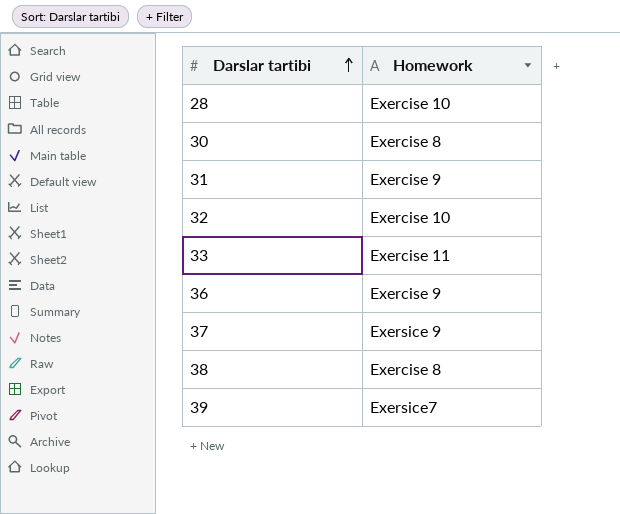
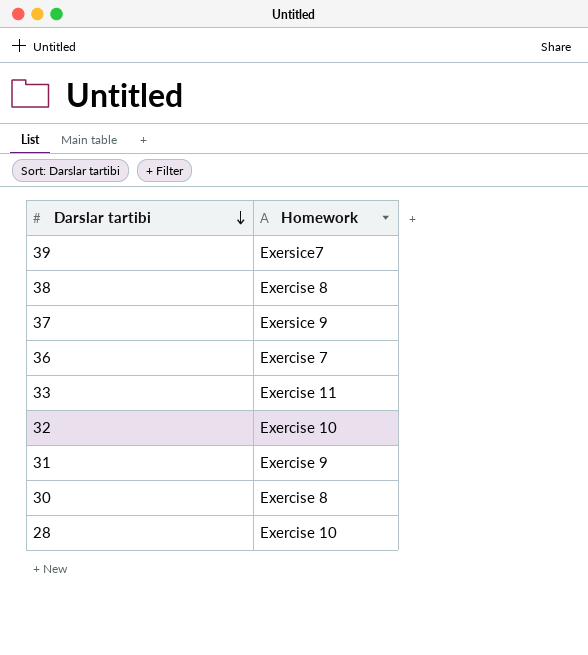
row order: Darslar tartibi ascending -> Darslar tartibi descending
36 | Homework: Exercise 9 -> Exercise 7

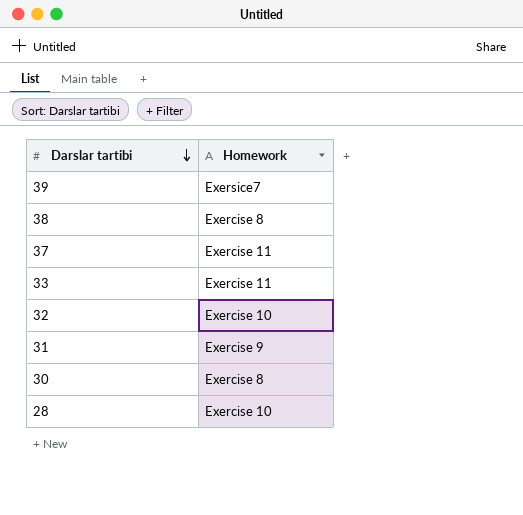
row 36: Exercise 7 -> none
37 | Homework: Exersice 9 -> Exercise 11

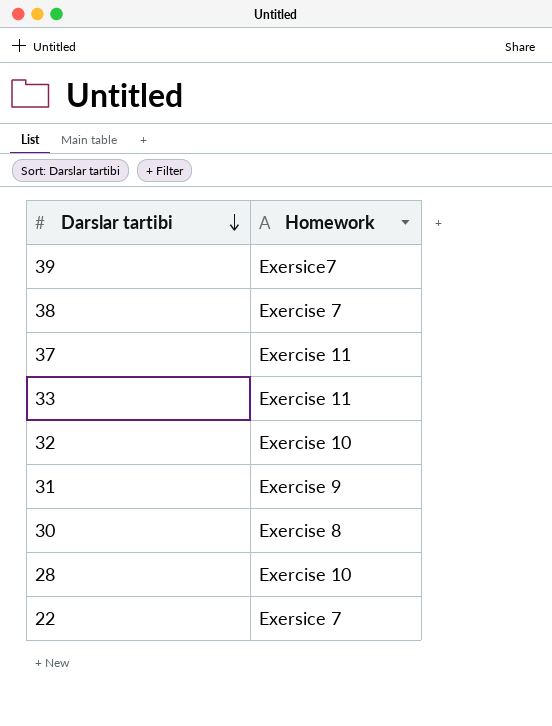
38 | Homework: Exercise 8 -> Exercise 7
row 22: none -> Exersice 7

